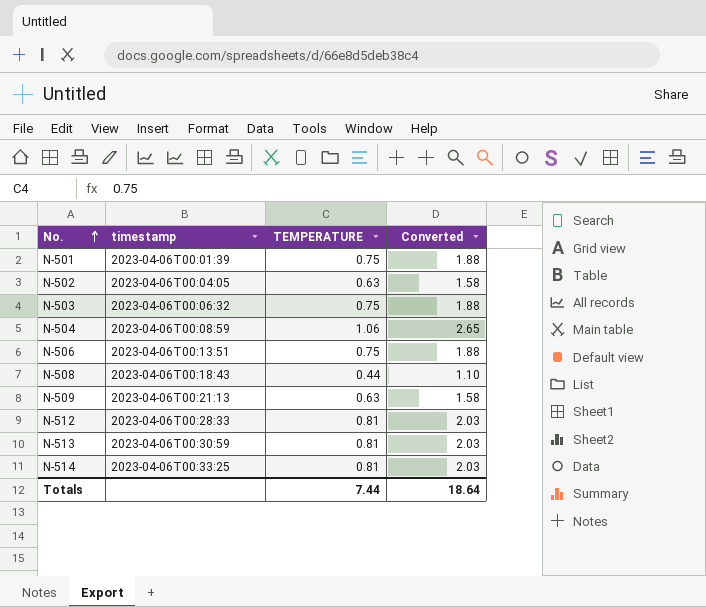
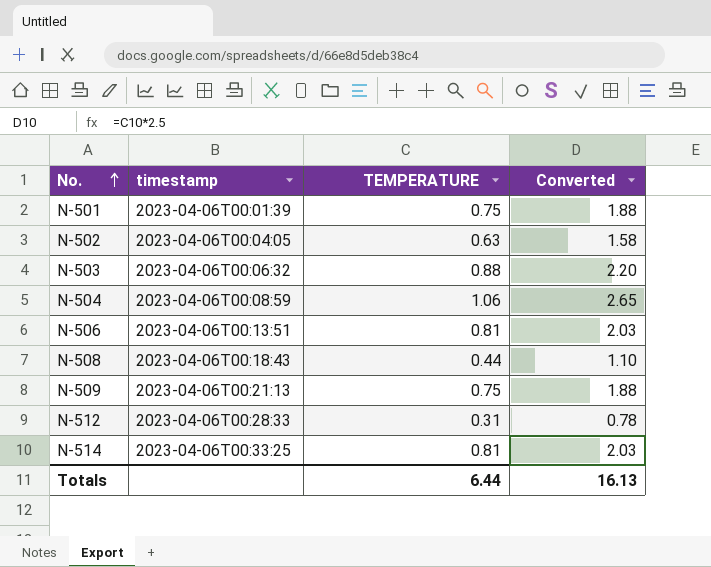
row N-513: 2023-04-06T00:30:59 | 0.81 | 2.03 -> none
N-503 | TEMPERATURE: 0.75 -> 0.88
N-503 | Converted: 1.88 -> 2.20
N-506 | TEMPERATURE: 0.75 -> 0.81
N-506 | Converted: 1.88 -> 2.03
N-509 | TEMPERATURE: 0.63 -> 0.75
N-509 | Converted: 1.58 -> 1.88
N-512 | TEMPERATURE: 0.81 -> 0.31
N-512 | Converted: 2.03 -> 0.78
Totals | TEMPERATURE: 7.44 -> 6.44
Totals | Converted: 18.64 -> 16.13

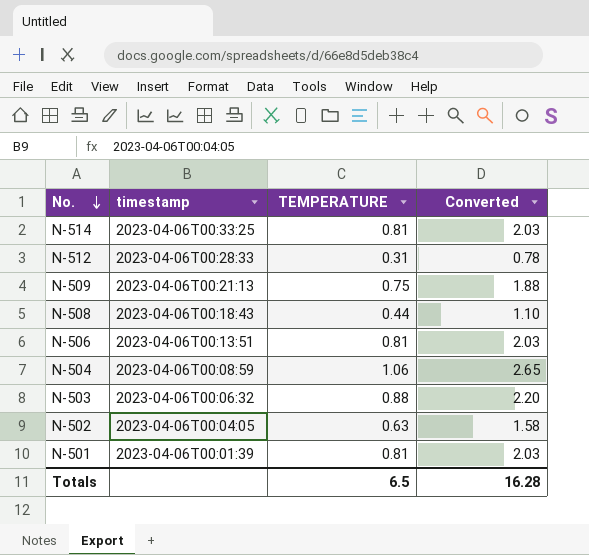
row order: No. ascending -> No. descending
N-501 | TEMPERATURE: 0.75 -> 0.81
N-501 | Converted: 1.88 -> 2.03
Totals | TEMPERATURE: 6.44 -> 6.5
Totals | Converted: 16.13 -> 16.28

